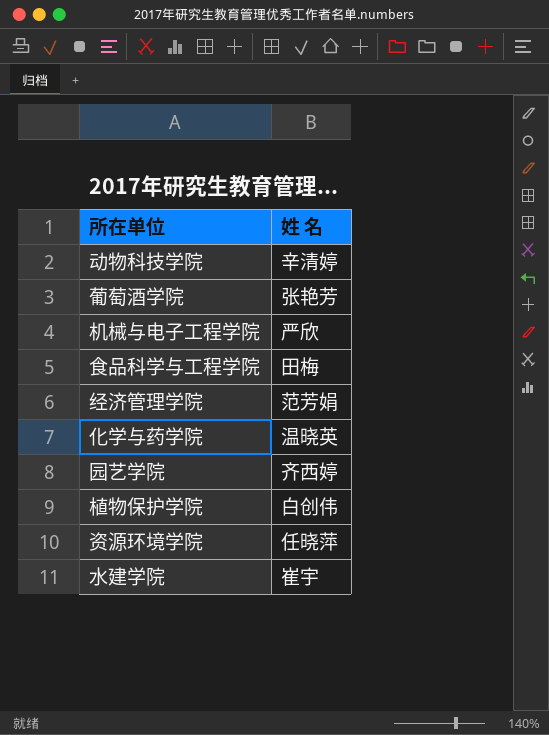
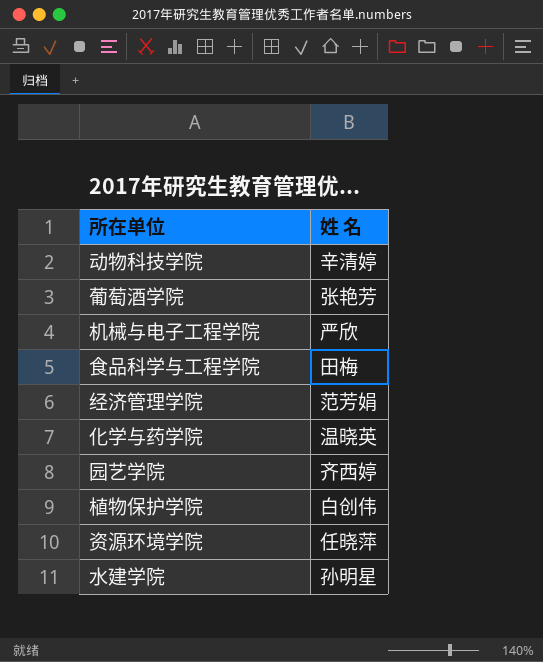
水建学院 | 姓 名: 崔宇 -> 孙明星

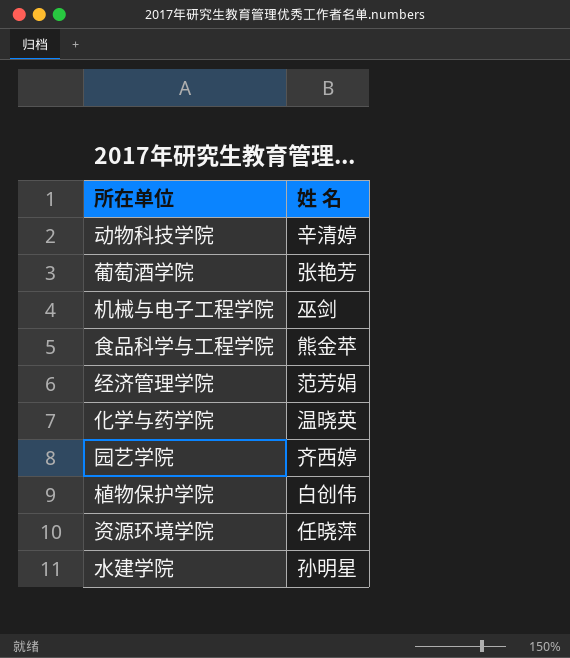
机械与电子工程学院 | 姓 名: 严欣 -> 巫剑
食品科学与工程学院 | 姓 名: 田梅 -> 熊金苹

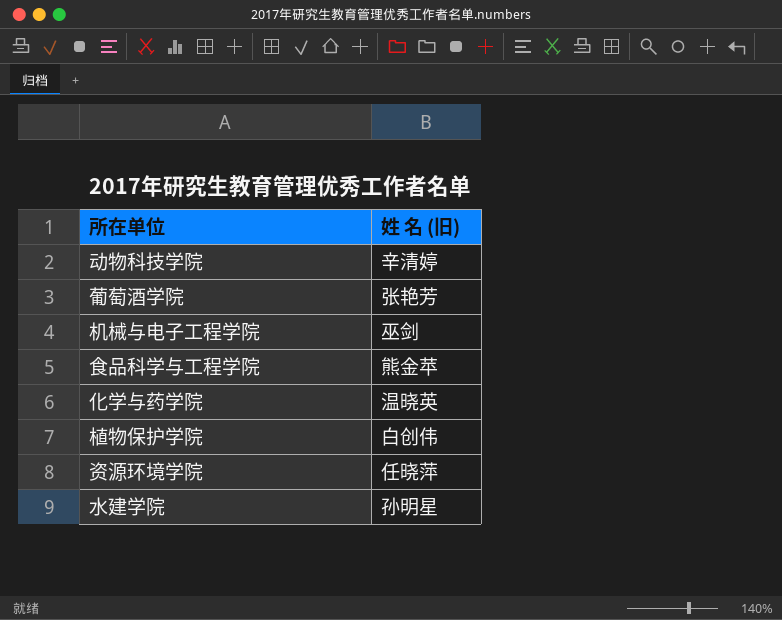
column name: 姓 名 -> 姓 名 (旧)
row 经济管理学院: 范芳娟 -> none
row 园艺学院: 齐西婷 -> none

